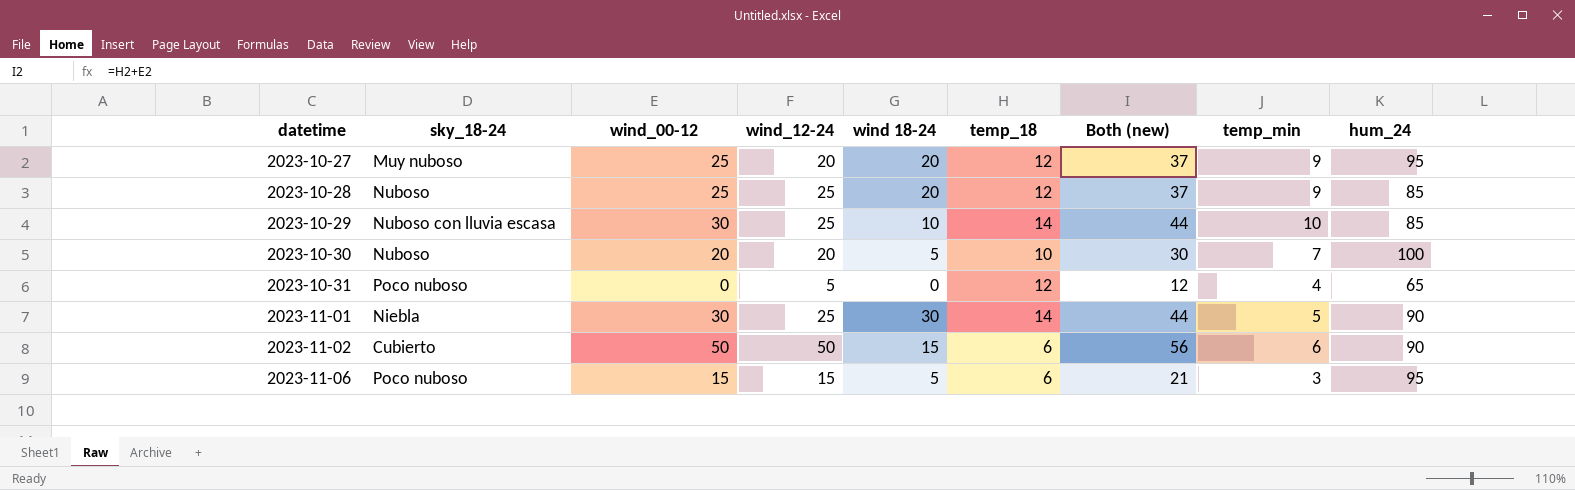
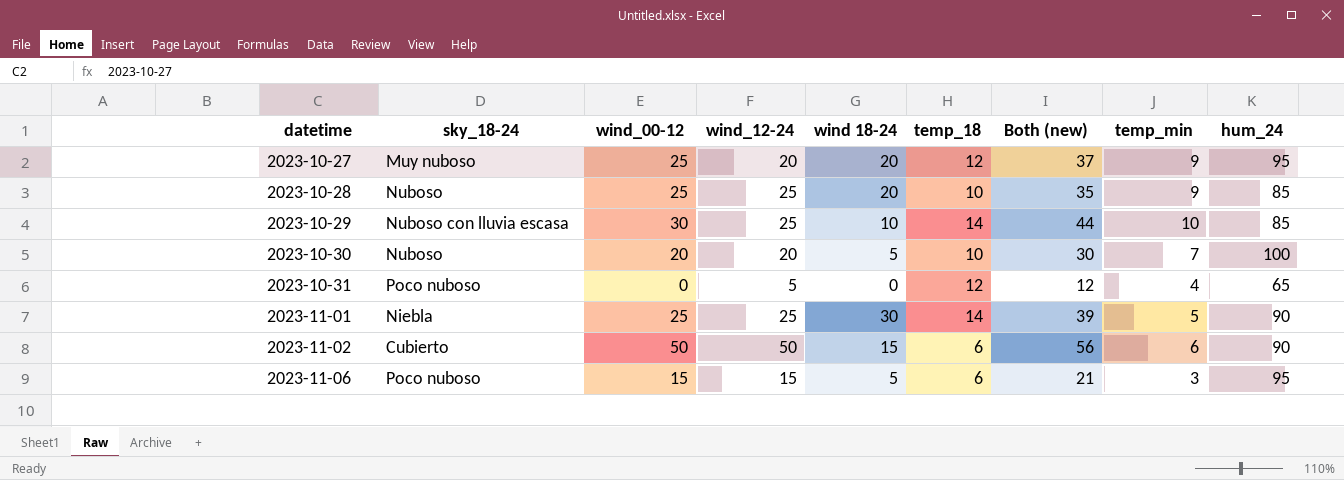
2023-10-28 | temp_18: 12 -> 10
2023-10-28 | Both (new): 37 -> 35
2023-11-01 | wind_00-12: 30 -> 25
2023-11-01 | Both (new): 44 -> 39

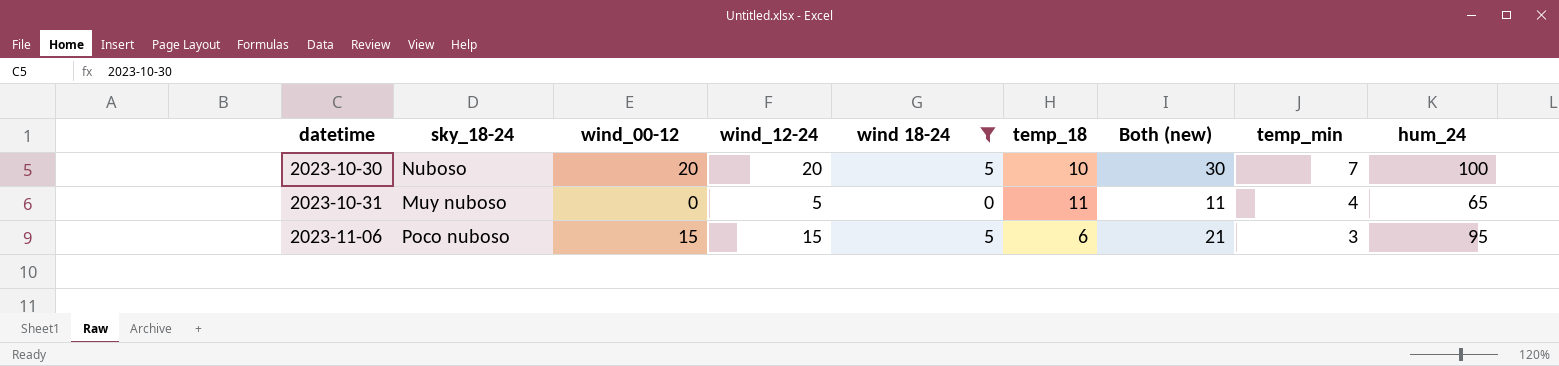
filter: none -> wind 18-24 <= 5
2023-10-31 | sky_18-24: Poco nuboso -> Muy nuboso
2023-10-31 | temp_18: 12 -> 11
2023-10-31 | Both (new): 12 -> 11

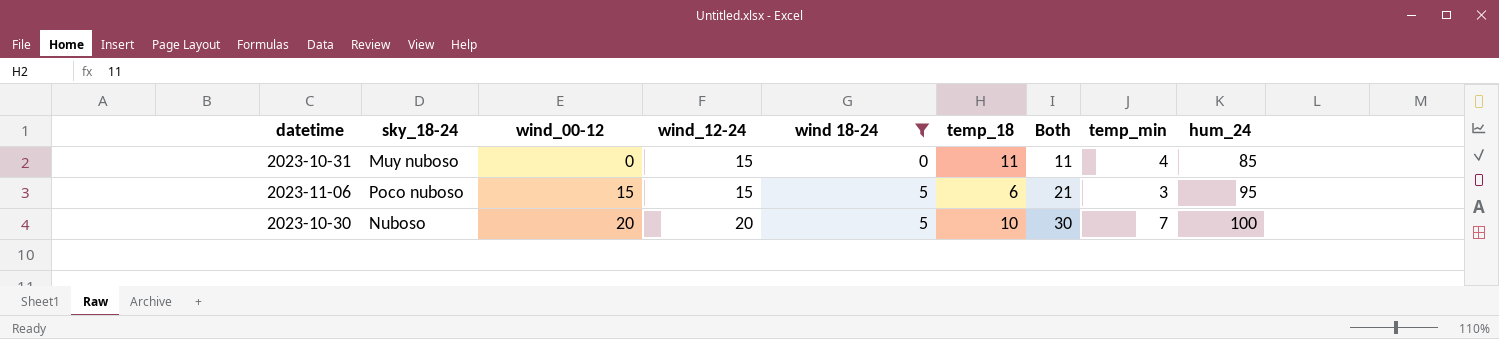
row order: datetime ascending -> wind_00-12 ascending
column name: Both (new) -> Both
2023-10-31 | wind_12-24: 5 -> 15
2023-10-31 | hum_24: 65 -> 85

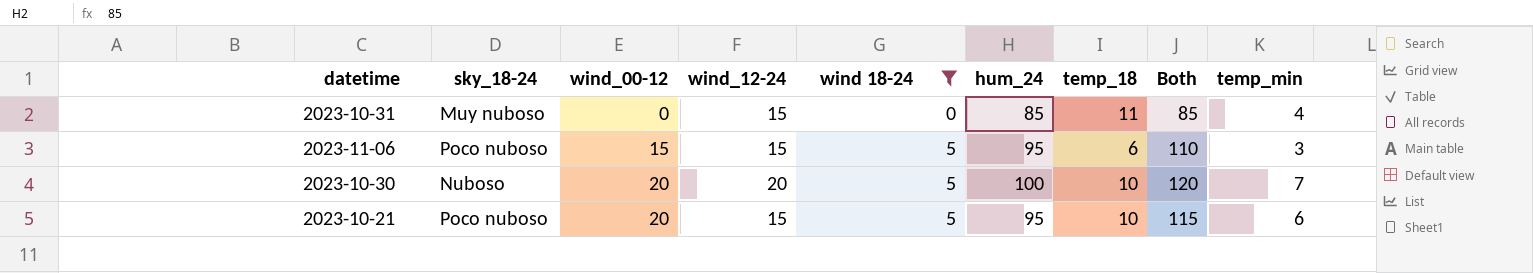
column hum_24 | position: 9 -> 6
column Both | formula: [wind_00-12] + [temp_18] -> [wind_00-12] + [hum_24]
row 2023-10-21: none -> Poco nuboso | 20 | 15 | 5 | 95 | 10 | 115 | 6

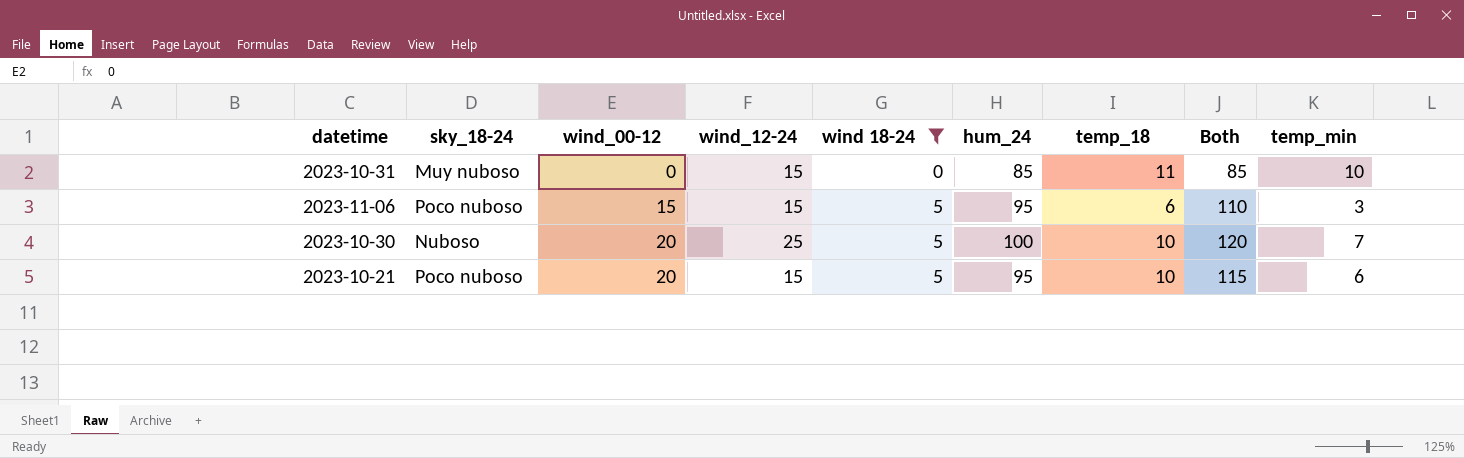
2023-10-31 | temp_min: 4 -> 10
2023-10-30 | wind_12-24: 20 -> 25

